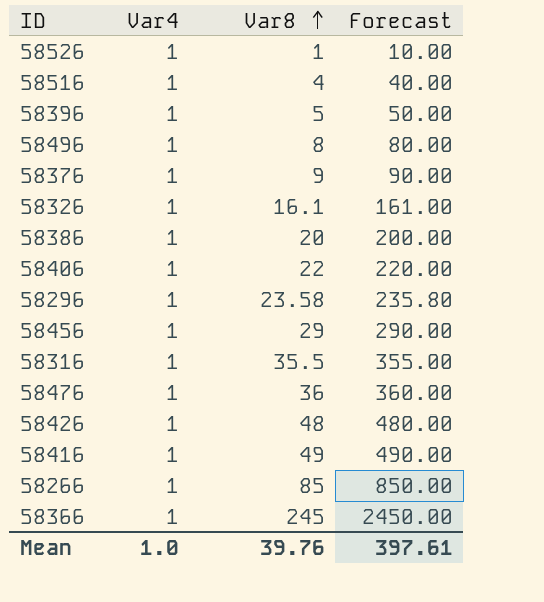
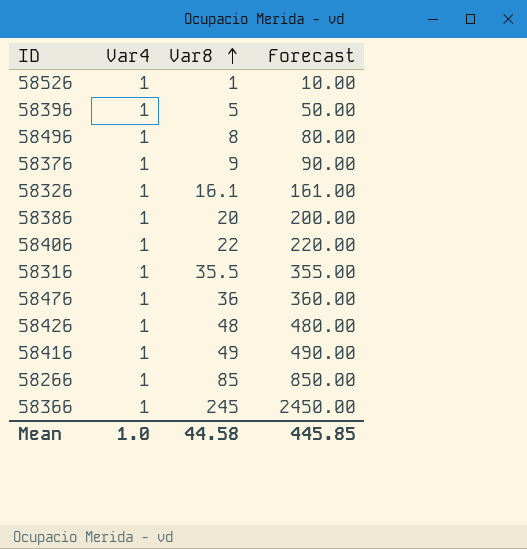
row 58516: 1 | 4 | 40.00 -> none
row 58296: 1 | 23.58 | 235.80 -> none
row 58456: 1 | 29 | 290.00 -> none
Mean | Var8: 39.76 -> 44.58
Mean | Forecast: 397.61 -> 445.85

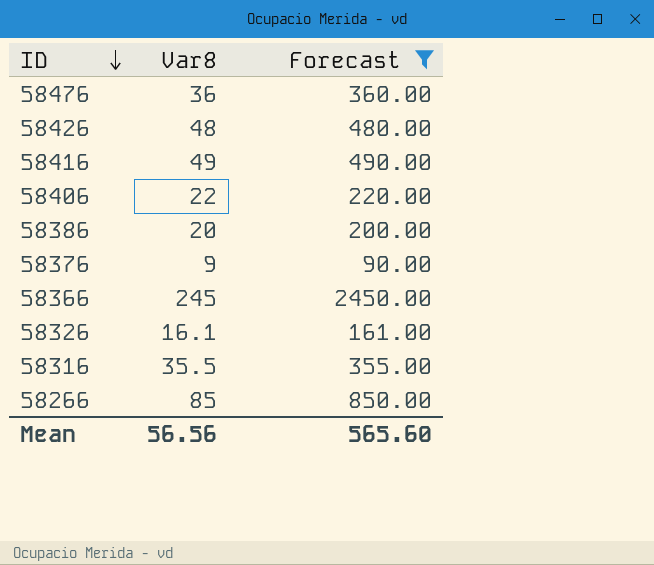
filter: none -> Forecast >= 90.00
row order: Var8 ascending -> ID descending
column Var4 | position: 2 -> none
Mean | Var8: 44.58 -> 56.56
Mean | Forecast: 445.85 -> 565.60

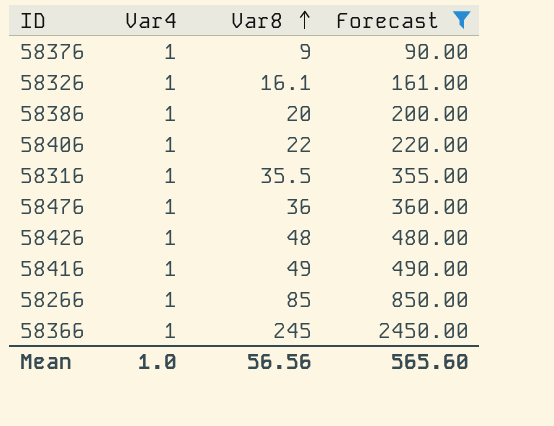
row order: ID descending -> Var8 ascending
column Var4 | position: none -> 2

